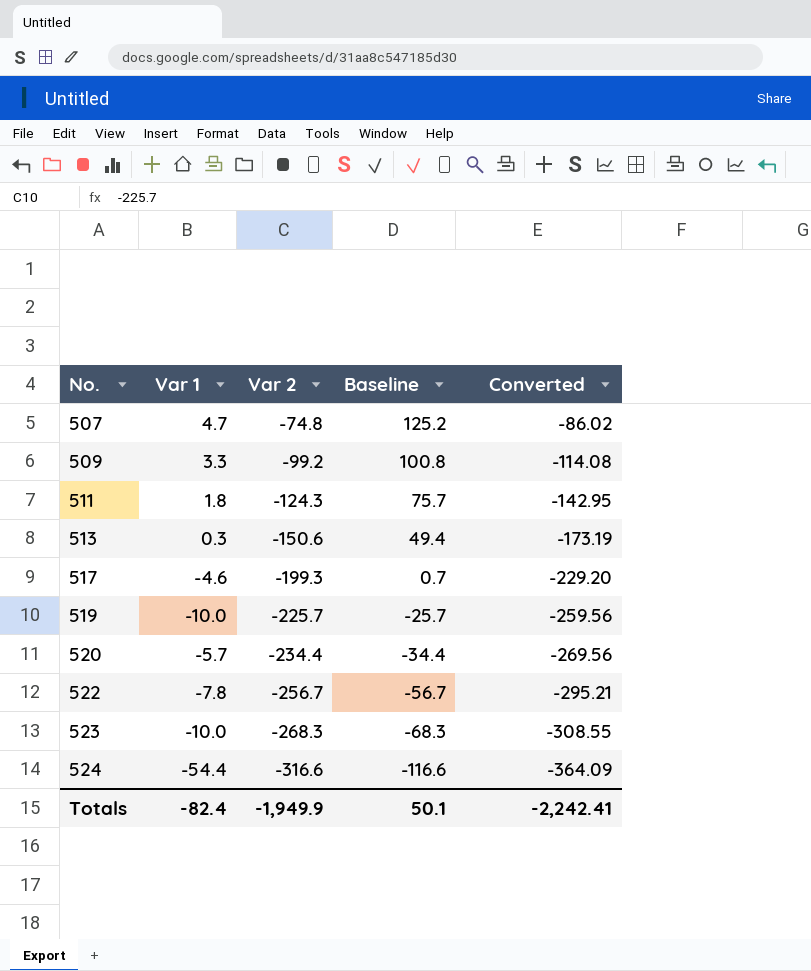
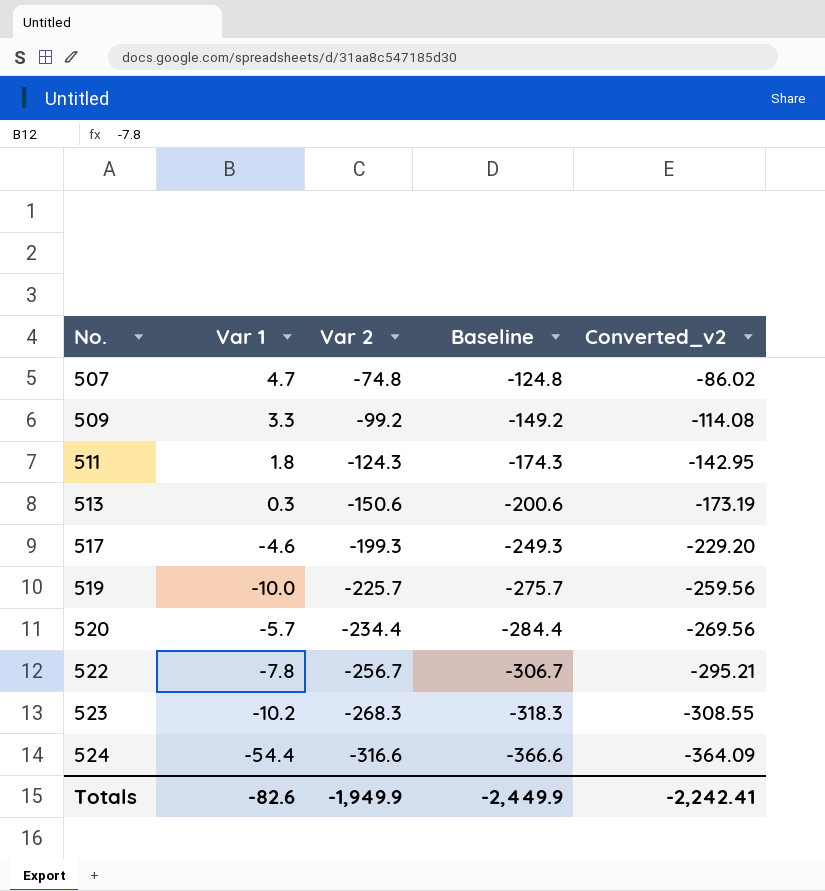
column Baseline | formula: [Var 2] + 200 -> [Var 2] - 50
column name: Converted -> Converted_v2
523 | Var 1: -10.0 -> -10.2
Totals | Var 1: -82.4 -> -82.6
Totals | Baseline: 50.1 -> -2,449.9

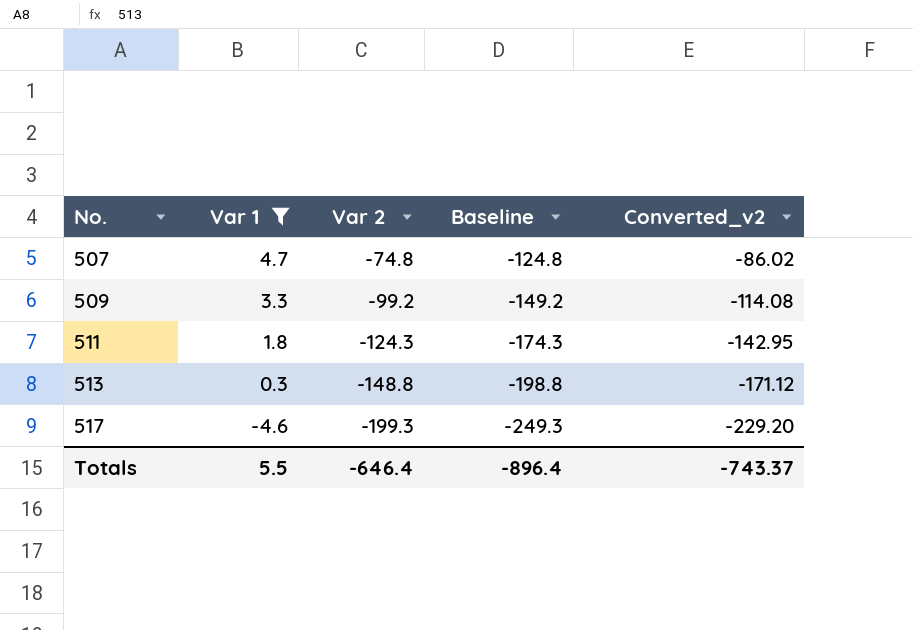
filter: none -> Var 1 >= -4.6
513 | Var 2: -150.6 -> -148.8
513 | Baseline: -200.6 -> -198.8
513 | Converted_v2: -173.19 -> -171.12
Totals | Var 1: -82.6 -> 5.5
Totals | Var 2: -1,949.9 -> -646.4
Totals | Baseline: -2,449.9 -> -896.4
Totals | Converted_v2: -2,242.41 -> -743.37

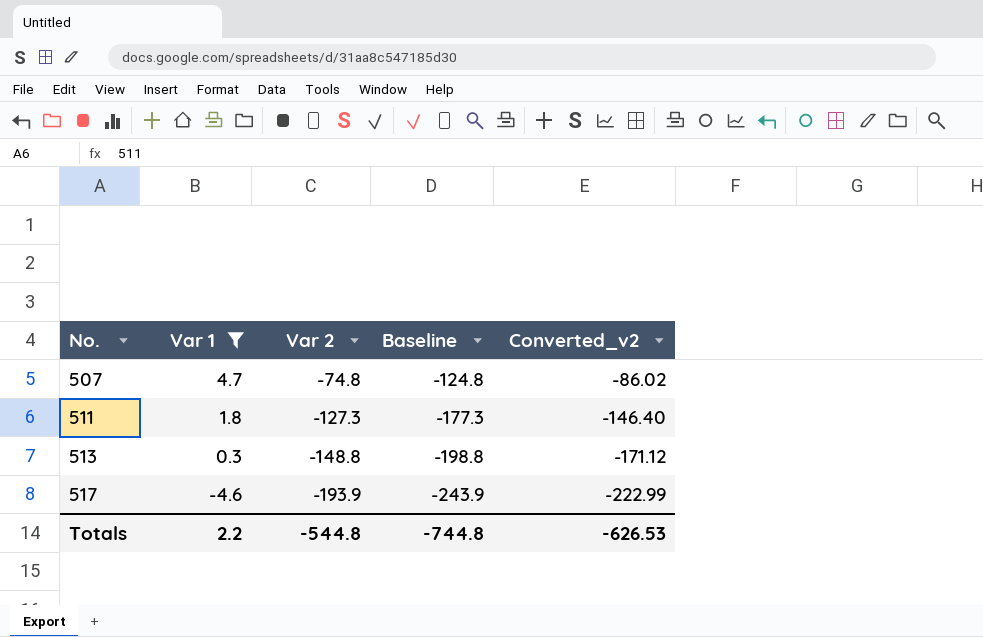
row 509: 3.3 | -99.2 | -149.2 | -114.08 -> none
511 | Var 2: -124.3 -> -127.3
511 | Baseline: -174.3 -> -177.3
511 | Converted_v2: -142.95 -> -146.40
517 | Var 2: -199.3 -> -193.9
517 | Baseline: -249.3 -> -243.9
517 | Converted_v2: -229.20 -> -222.99
Totals | Var 1: 5.5 -> 2.2
Totals | Var 2: -646.4 -> -544.8
Totals | Baseline: -896.4 -> -744.8
Totals | Converted_v2: -743.37 -> -626.53

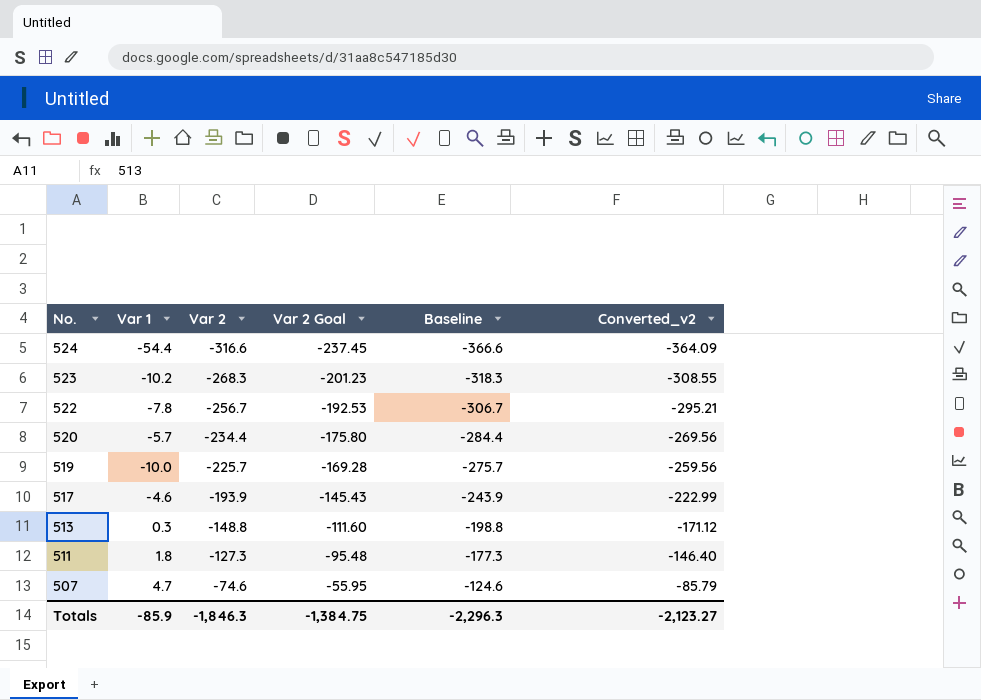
filter: Var 1 >= -4.6 -> none
row order: No. ascending -> No. descending
column Var 2 Goal | formula: none -> [Var 2] * 0.75
507 | Var 2: -74.8 -> -74.6
507 | Baseline: -124.8 -> -124.6
507 | Converted_v2: -86.02 -> -85.79
Totals | Var 1: 2.2 -> -85.9
Totals | Var 2: -544.8 -> -1,846.3
Totals | Baseline: -744.8 -> -2,296.3
Totals | Converted_v2: -626.53 -> -2,123.27

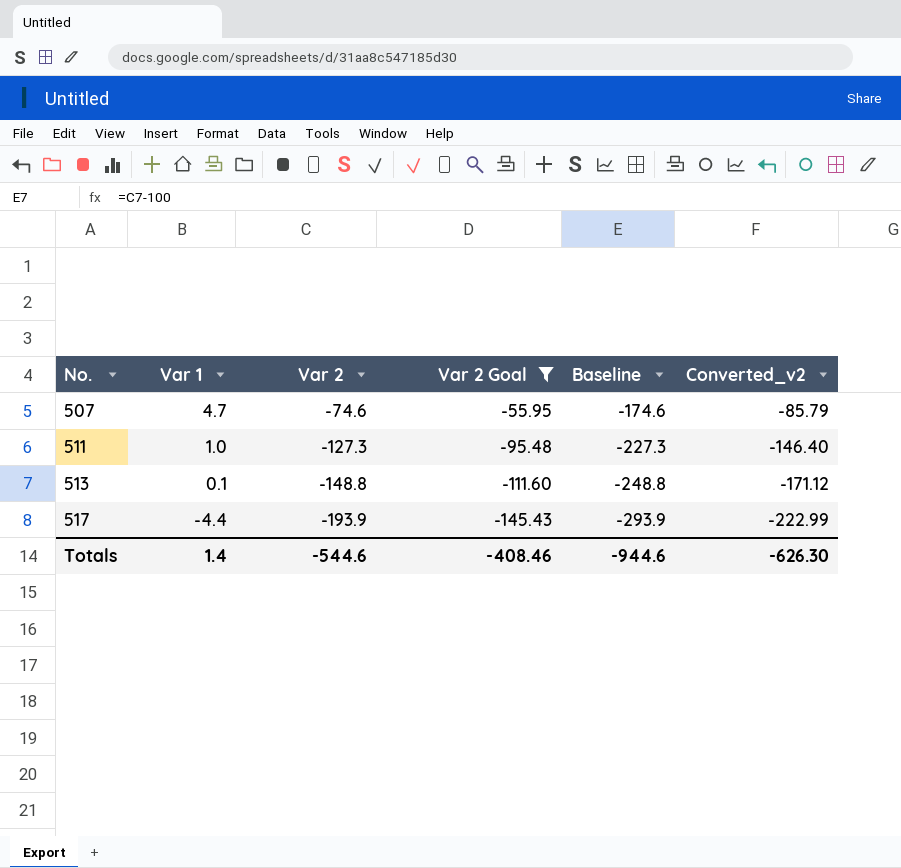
filter: none -> Var 2 Goal >= -145.43
row order: No. descending -> No. ascending
column Baseline | formula: [Var 2] - 50 -> [Var 2] - 100
511 | Var 1: 1.8 -> 1.0
513 | Var 1: 0.3 -> 0.1
517 | Var 1: -4.6 -> -4.4
Totals | Var 1: -85.9 -> 1.4
Totals | Var 2: -1,846.3 -> -544.6
Totals | Var 2 Goal: -1,384.75 -> -408.46
Totals | Baseline: -2,296.3 -> -944.6
Totals | Converted_v2: -2,123.27 -> -626.30

